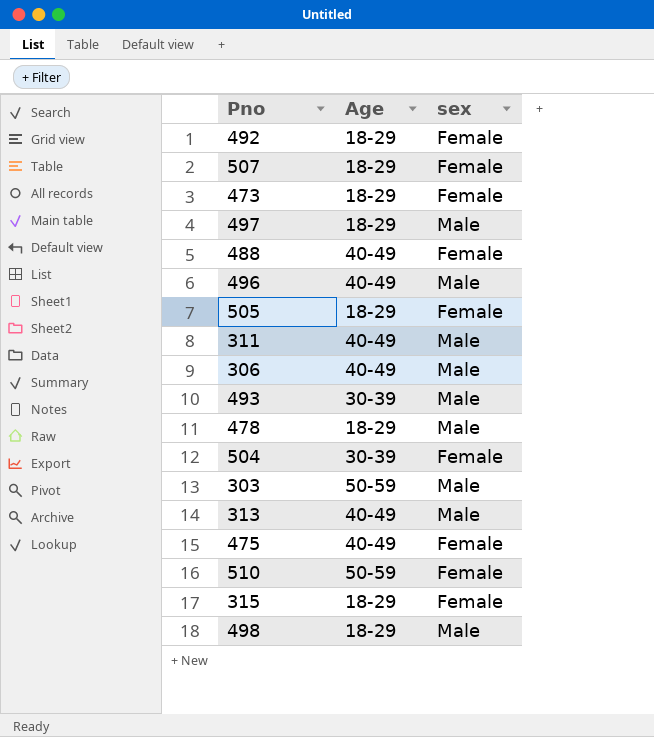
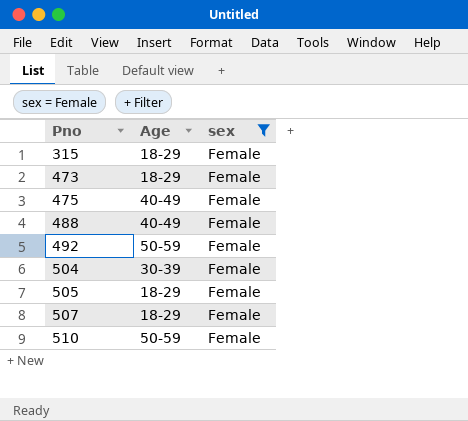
filter: none -> sex = Female
row order: none -> Pno ascending
492 | Age: 18-29 -> 50-59

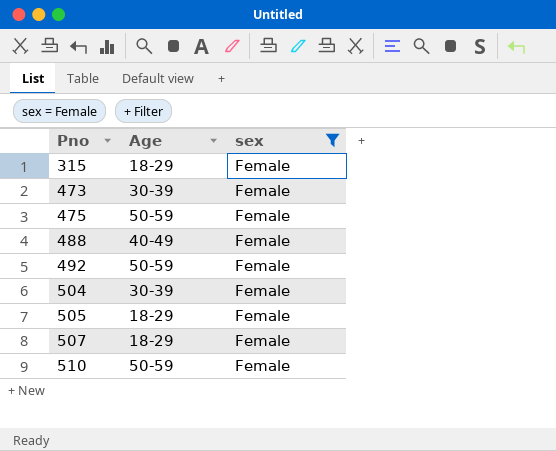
473 | Age: 18-29 -> 30-39
475 | Age: 40-49 -> 50-59

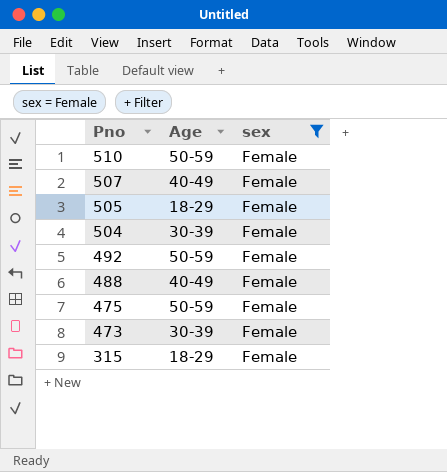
row order: Pno ascending -> Pno descending
507 | Age: 18-29 -> 40-49

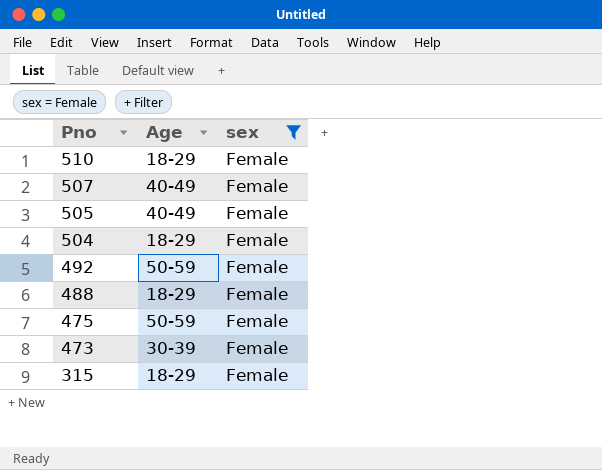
510 | Age: 50-59 -> 18-29
505 | Age: 18-29 -> 40-49
504 | Age: 30-39 -> 18-29
488 | Age: 40-49 -> 18-29

